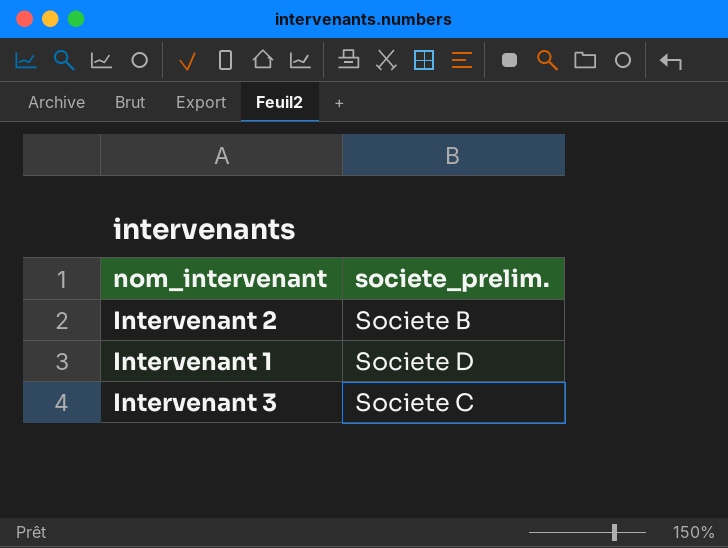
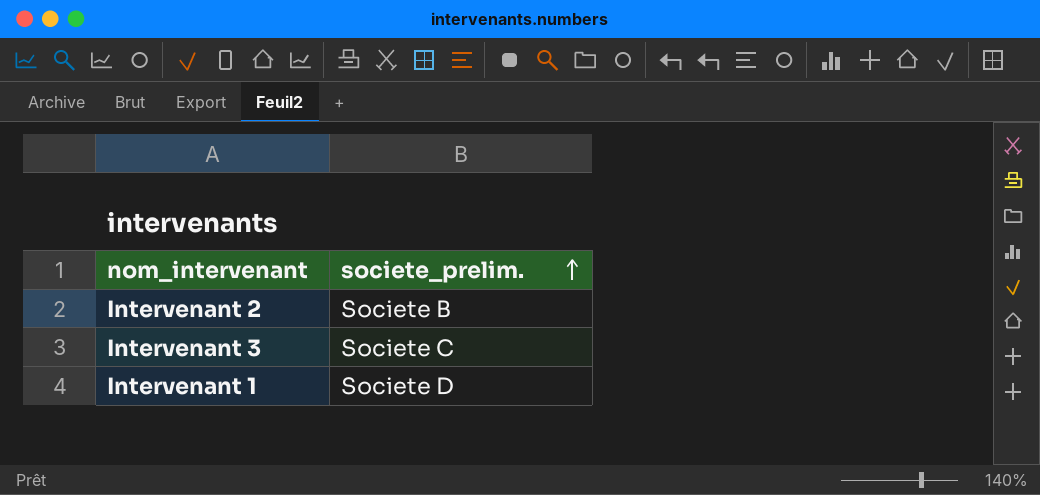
row order: none -> societe_prelim. ascending

